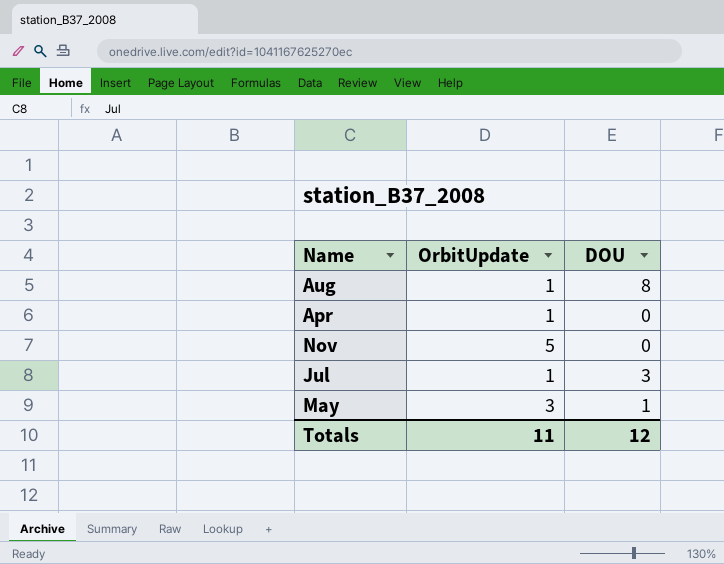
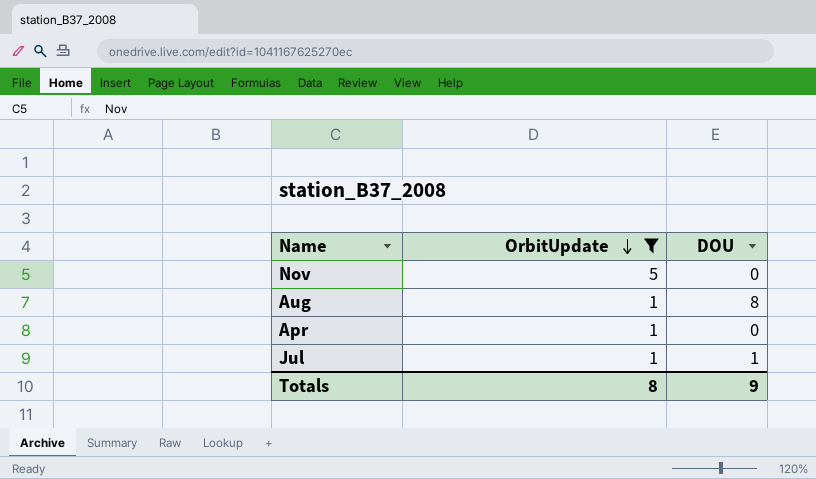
filter: none -> OrbitUpdate != 3
row order: none -> OrbitUpdate descending
Jul | DOU: 3 -> 1
Totals | OrbitUpdate: 11 -> 8
Totals | DOU: 12 -> 9

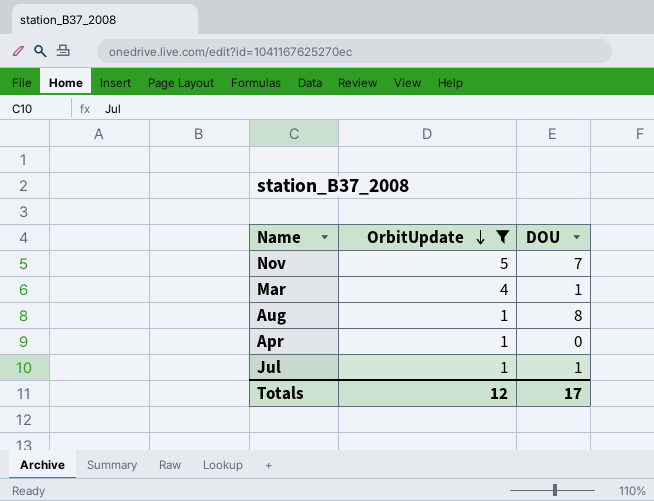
Nov | DOU: 0 -> 7
row Mar: none -> 4 | 1
Totals | OrbitUpdate: 8 -> 12
Totals | DOU: 9 -> 17

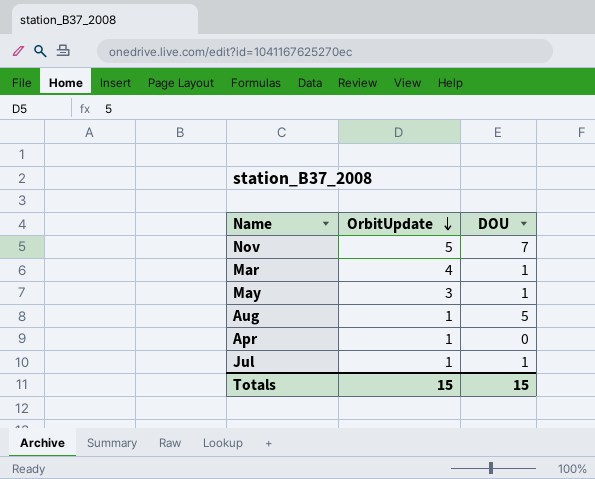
filter: OrbitUpdate != 3 -> none
Aug | DOU: 8 -> 5
Totals | OrbitUpdate: 12 -> 15
Totals | DOU: 17 -> 15

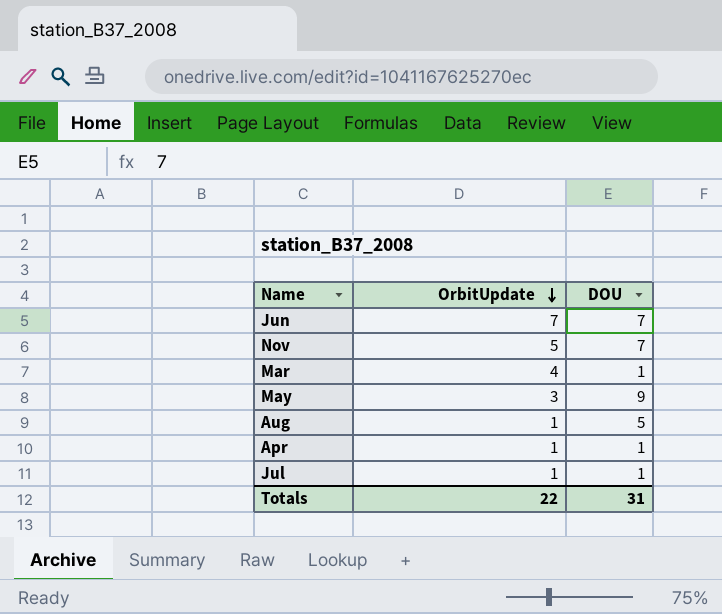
row Jun: none -> 7 | 7
May | DOU: 1 -> 9
Apr | DOU: 0 -> 1
Totals | OrbitUpdate: 15 -> 22
Totals | DOU: 15 -> 31

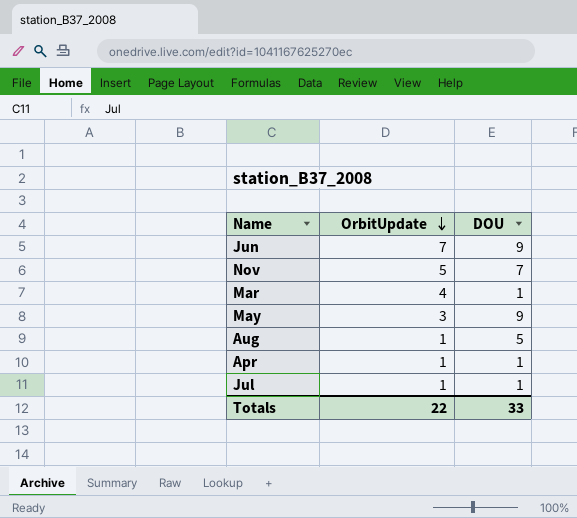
Jun | DOU: 7 -> 9
Totals | DOU: 31 -> 33

